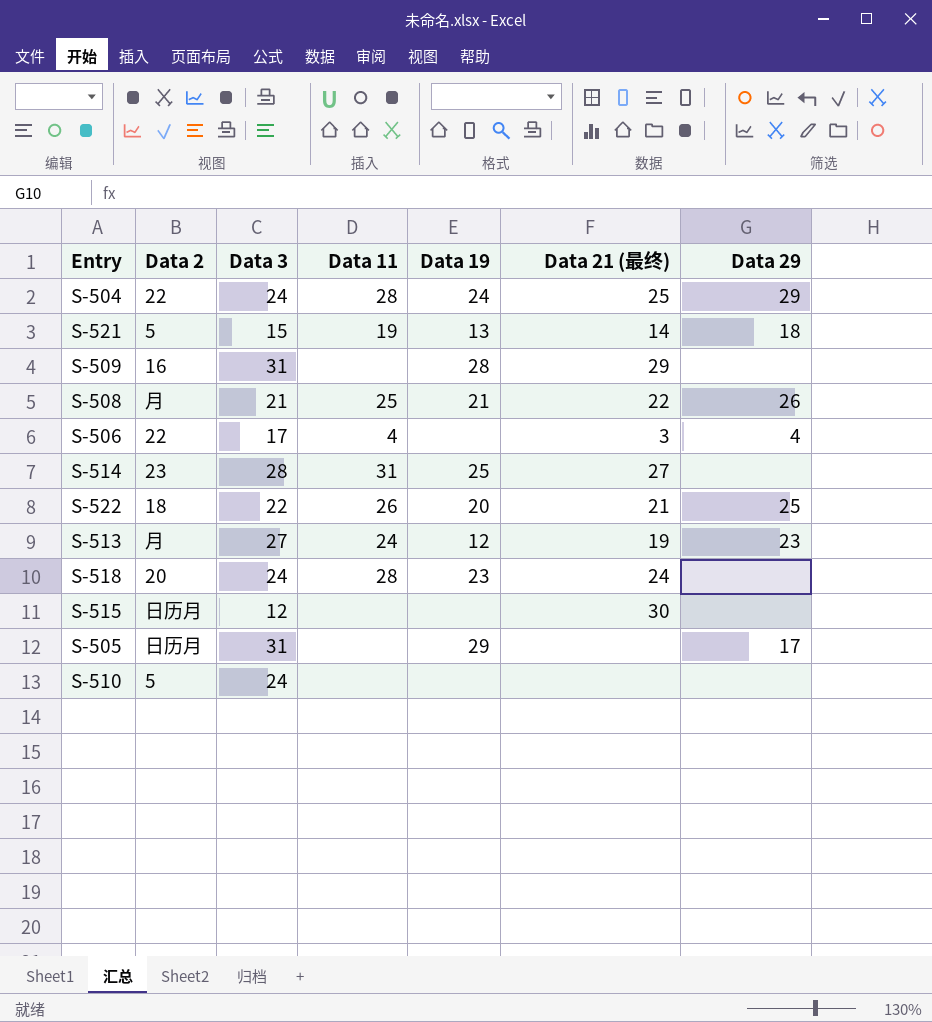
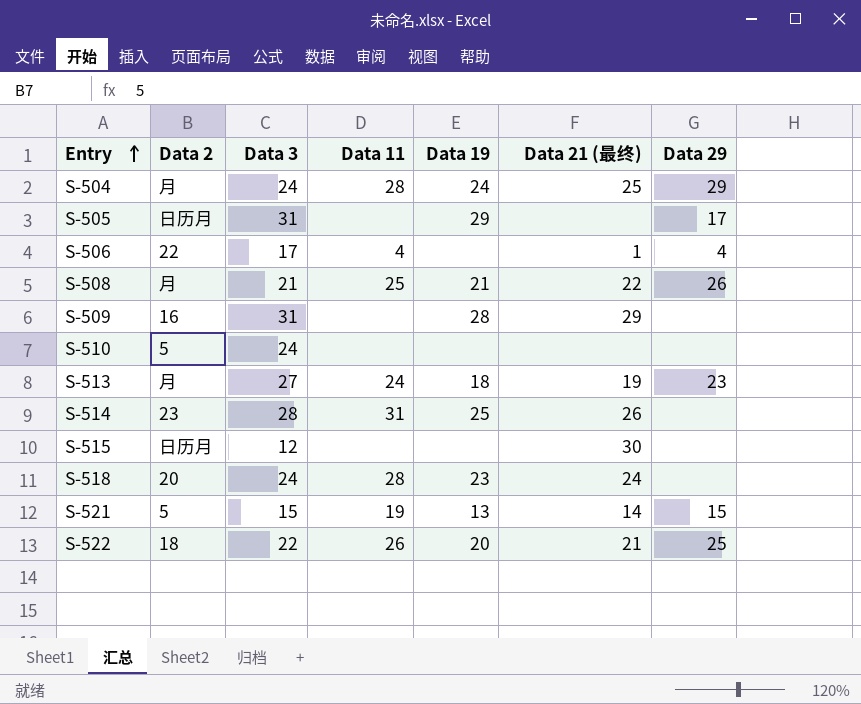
row order: none -> Entry ascending
S-504 | Data 2: 22 -> 月
S-506 | Data 21 (最终): 3 -> 1
S-513 | Data 19: 12 -> 18
S-514 | Data 21 (最终): 27 -> 26
S-521 | Data 29: 18 -> 15

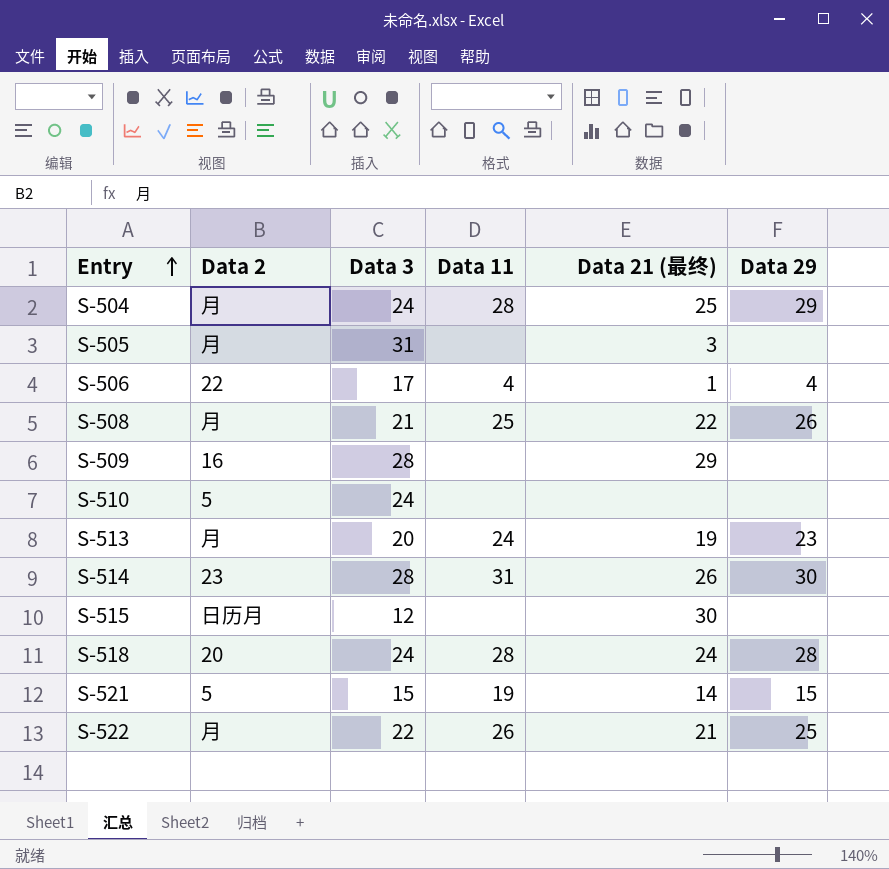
column Data 19 | position: 5 -> none
S-505 | Data 2: 日历月 -> 月
S-505 | Data 21 (最终): none -> 3
S-505 | Data 29: 17 -> none
S-509 | Data 3: 31 -> 28
S-513 | Data 3: 27 -> 20
S-514 | Data 29: none -> 30
S-518 | Data 29: none -> 28
S-522 | Data 2: 18 -> 月

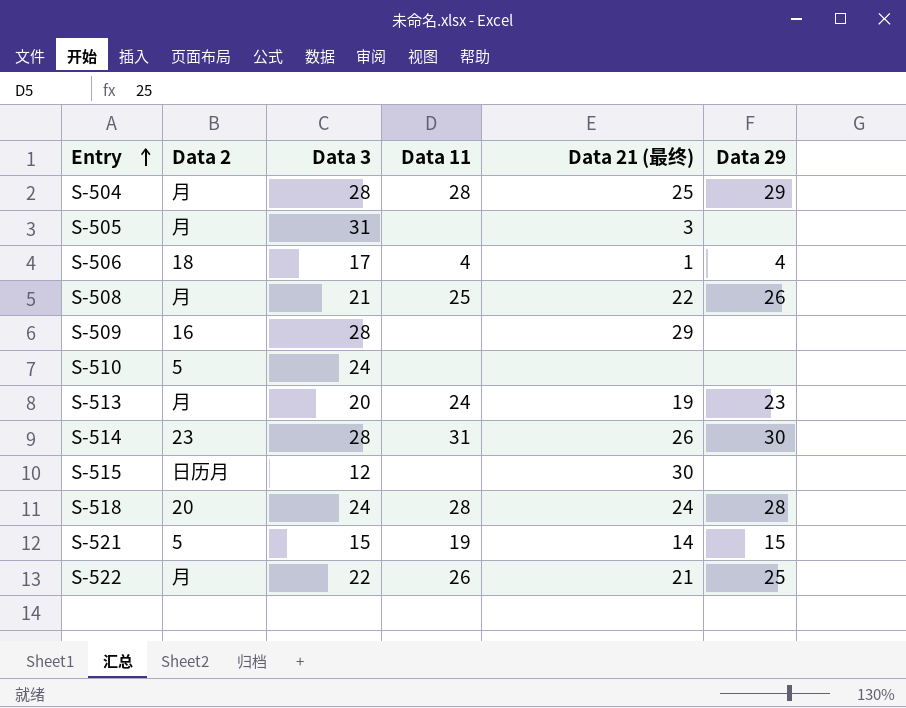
S-504 | Data 3: 24 -> 28
S-506 | Data 2: 22 -> 18

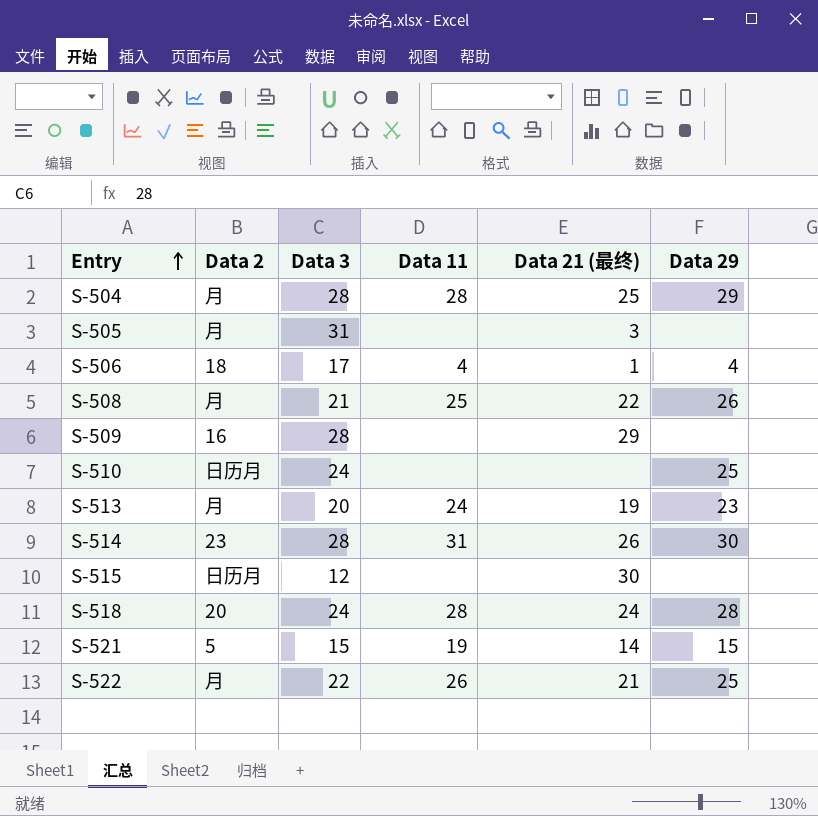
S-510 | Data 2: 5 -> 日历月
S-510 | Data 29: none -> 25

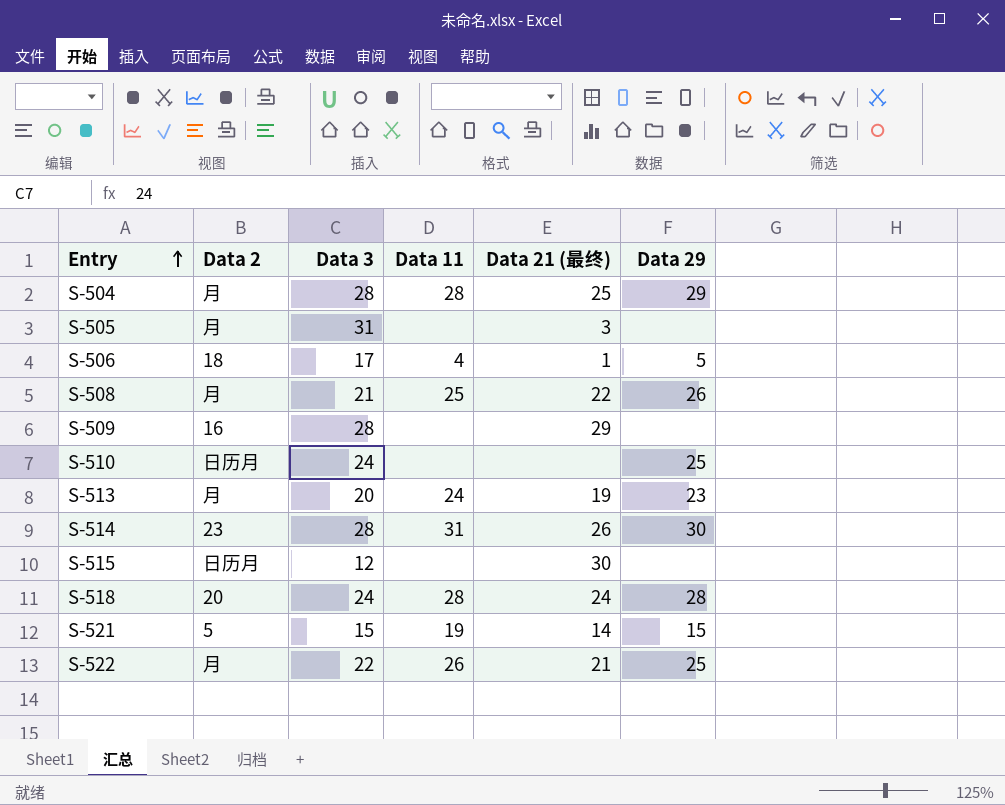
S-506 | Data 29: 4 -> 5

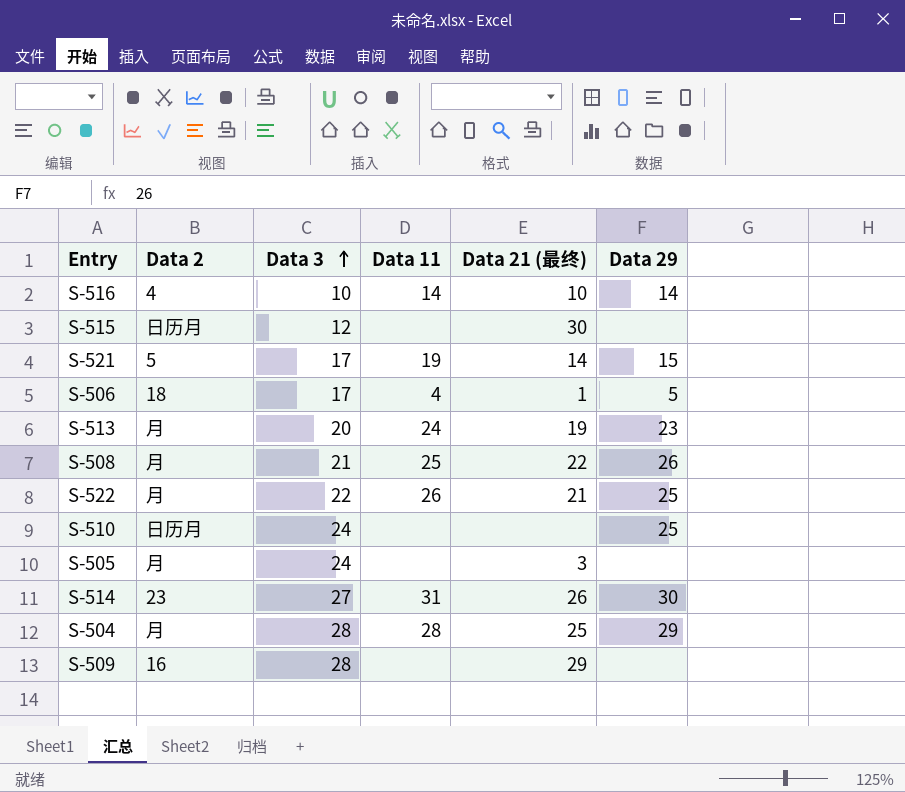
row order: Entry ascending -> Data 3 ascending
row S-518: 20 | 24 | 28 | 24 | 28 -> none
row S-516: none -> 4 | 10 | 14 | 10 | 14
S-521 | Data 3: 15 -> 17
S-505 | Data 3: 31 -> 24
S-514 | Data 3: 28 -> 27

